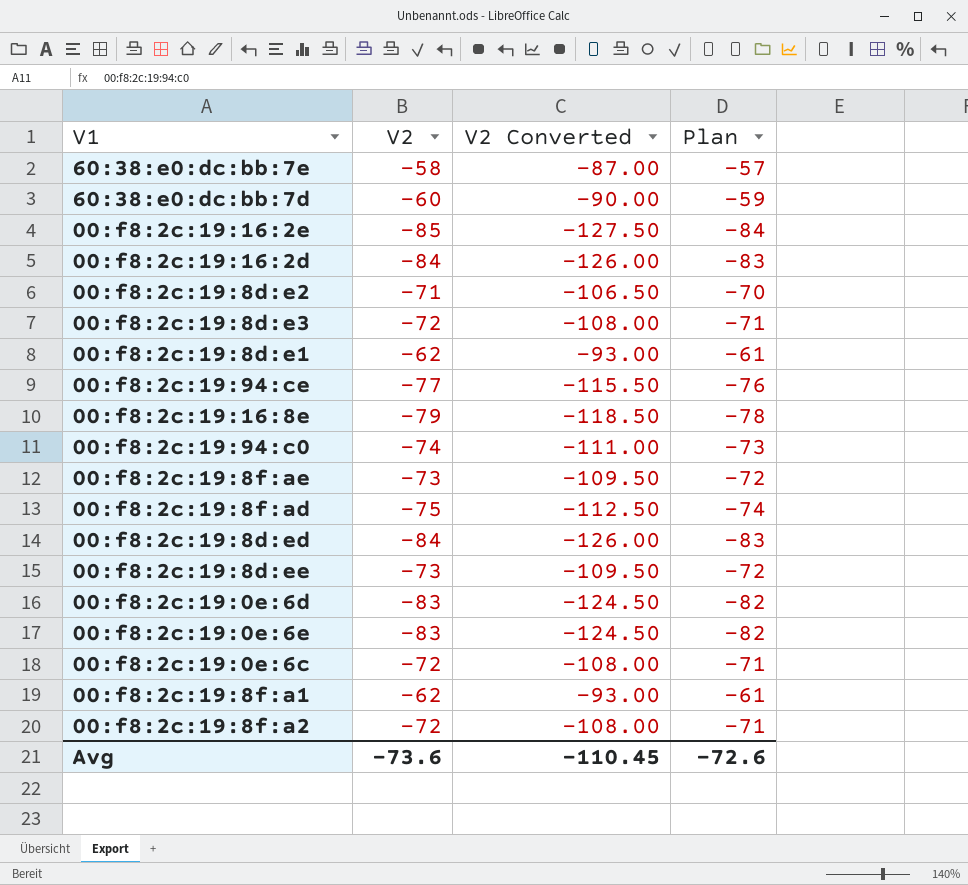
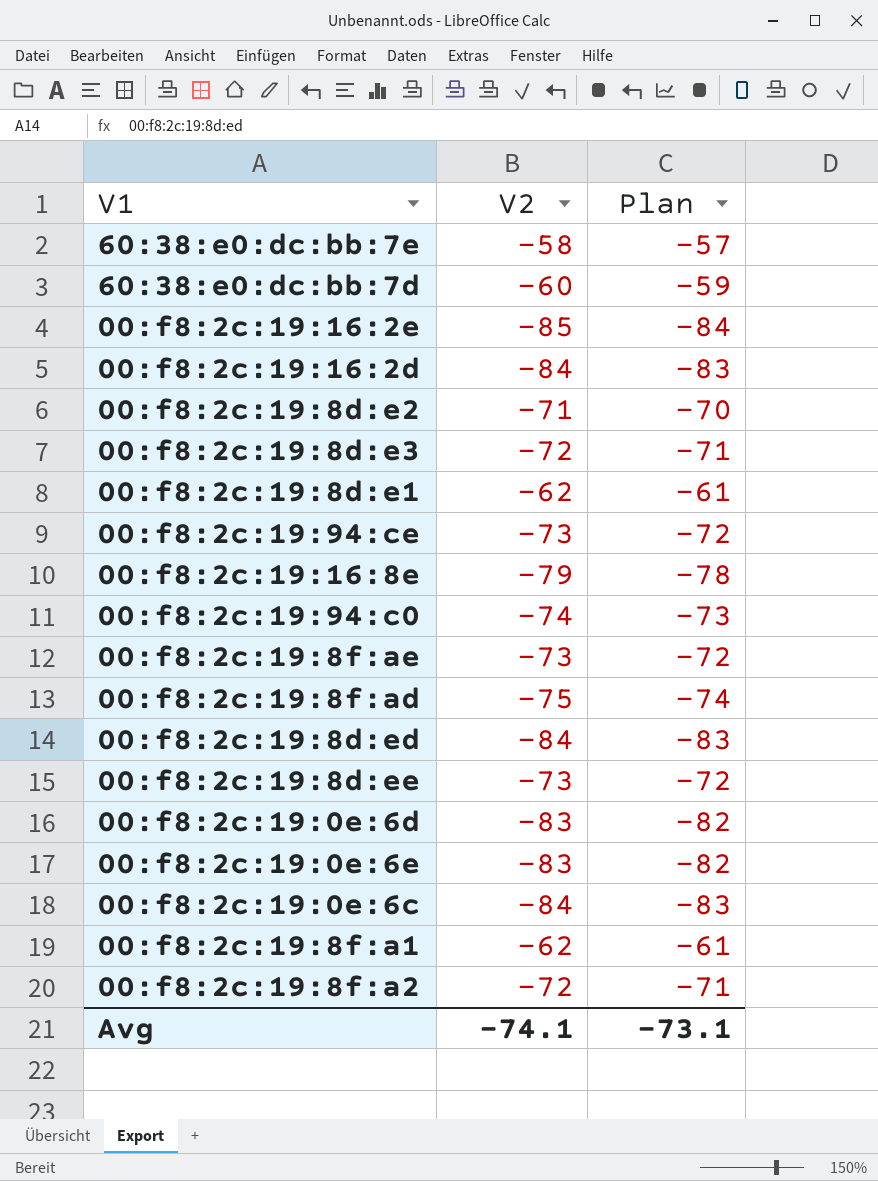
column V2 Converted | formula: [V2] * 1.5 -> none
00:f8:2c:19:94:ce | V2: -77 -> -73
00:f8:2c:19:94:ce | Plan: -76 -> -72
00:f8:2c:19:0e:6c | V2: -72 -> -84
00:f8:2c:19:0e:6c | Plan: -71 -> -83
Avg | V2: -73.6 -> -74.1
Avg | Plan: -72.6 -> -73.1

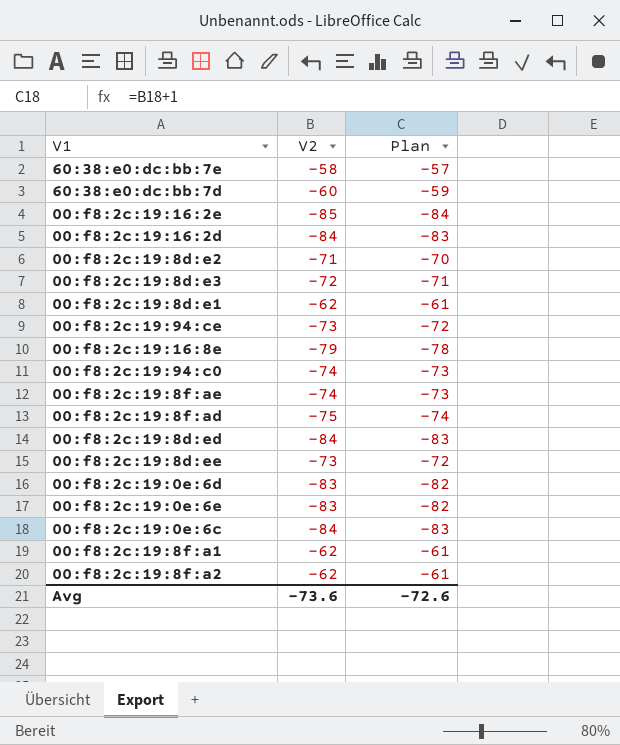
00:f8:2c:19:8f:ae | V2: -73 -> -74
00:f8:2c:19:8f:ae | Plan: -72 -> -73
00:f8:2c:19:8f:a2 | V2: -72 -> -62
00:f8:2c:19:8f:a2 | Plan: -71 -> -61
Avg | V2: -74.1 -> -73.6
Avg | Plan: -73.1 -> -72.6

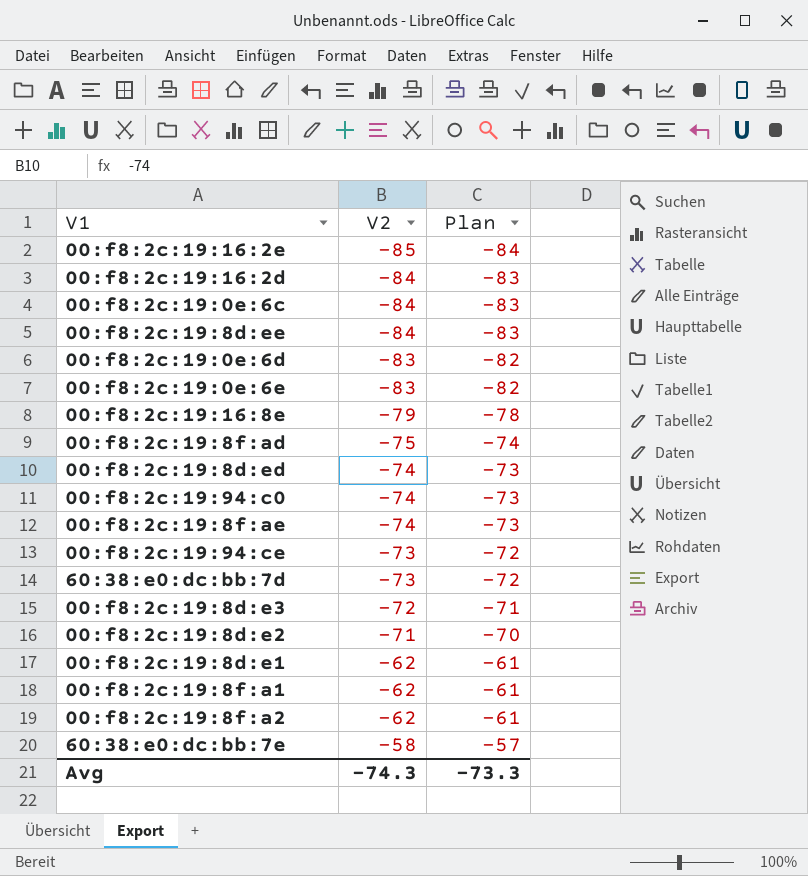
row order: none -> V2 ascending
00:f8:2c:19:8d:ee | V2: -73 -> -84
00:f8:2c:19:8d:ee | Plan: -72 -> -83
00:f8:2c:19:8d:ed | V2: -84 -> -74
00:f8:2c:19:8d:ed | Plan: -83 -> -73
60:38:e0:dc:bb:7d | V2: -60 -> -73
60:38:e0:dc:bb:7d | Plan: -59 -> -72
Avg | V2: -73.6 -> -74.3
Avg | Plan: -72.6 -> -73.3

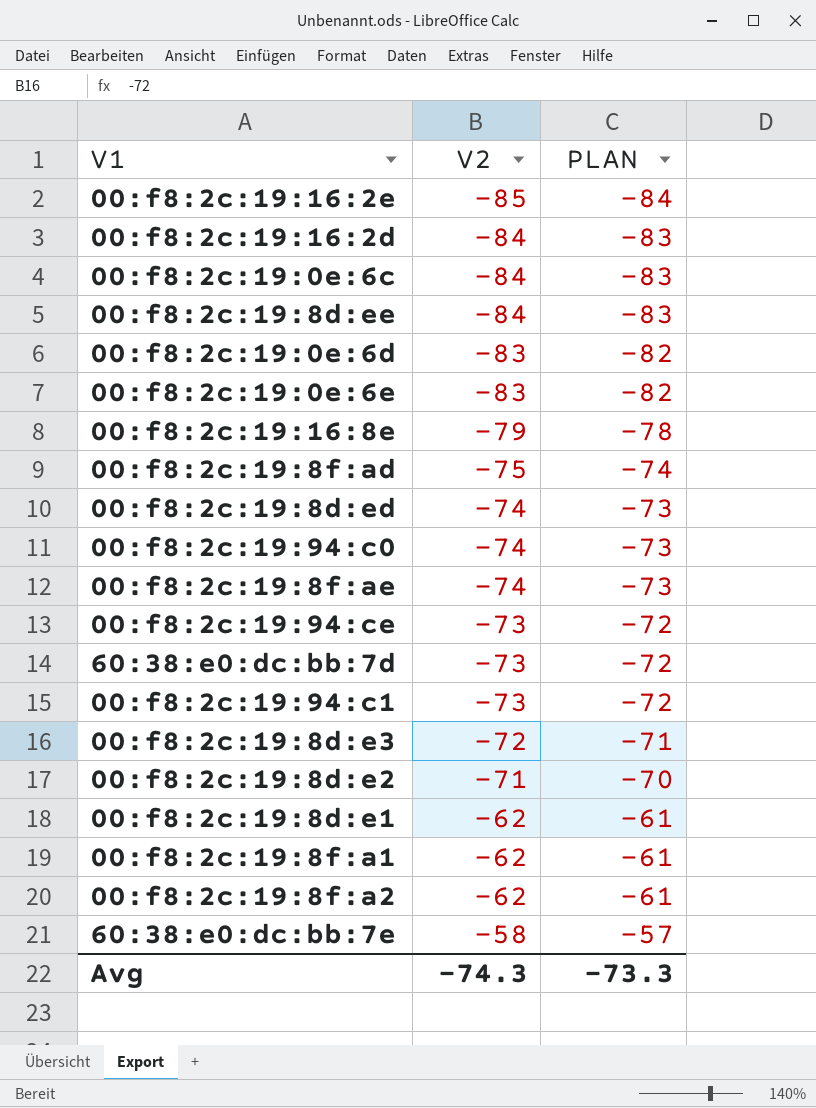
column name: Plan -> PLAN
row 00:f8:2c:19:94:c1: none -> -73 | -72

